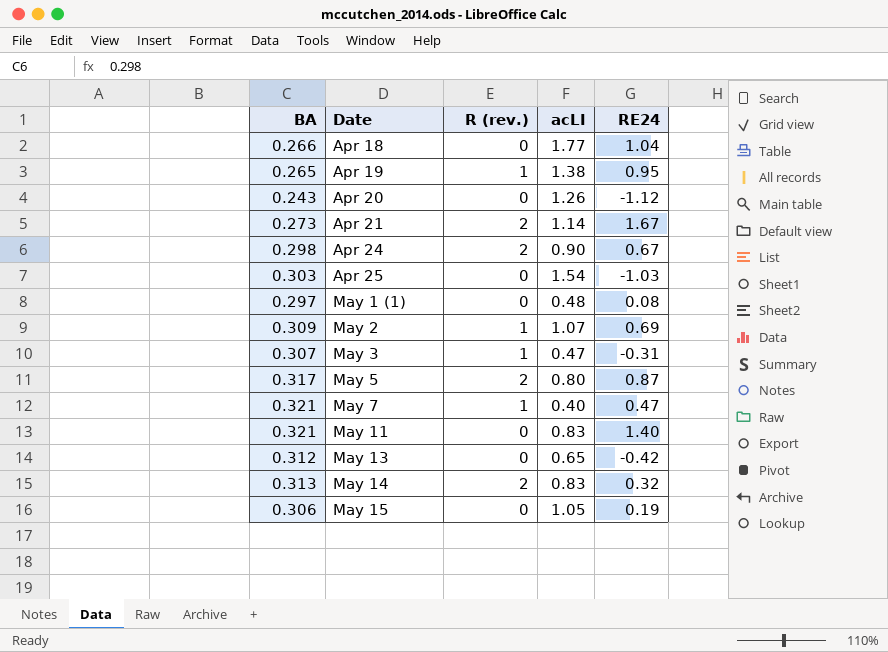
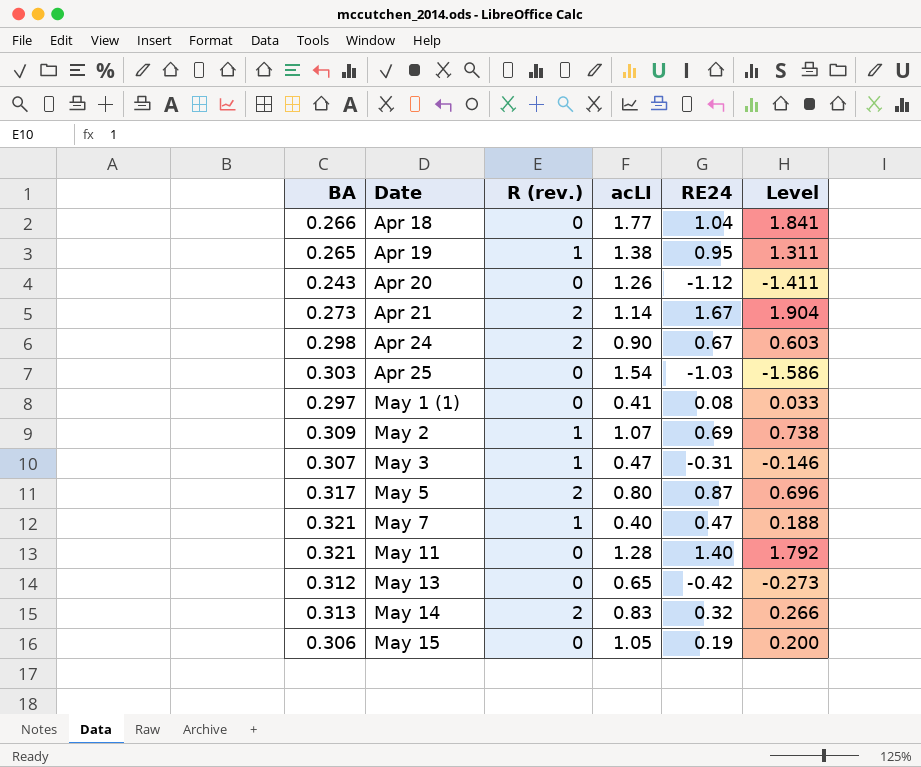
column Level | formula: none -> [acLI] * [RE24]
May 1 (1) | acLI: 0.48 -> 0.41
May 11 | acLI: 0.83 -> 1.28

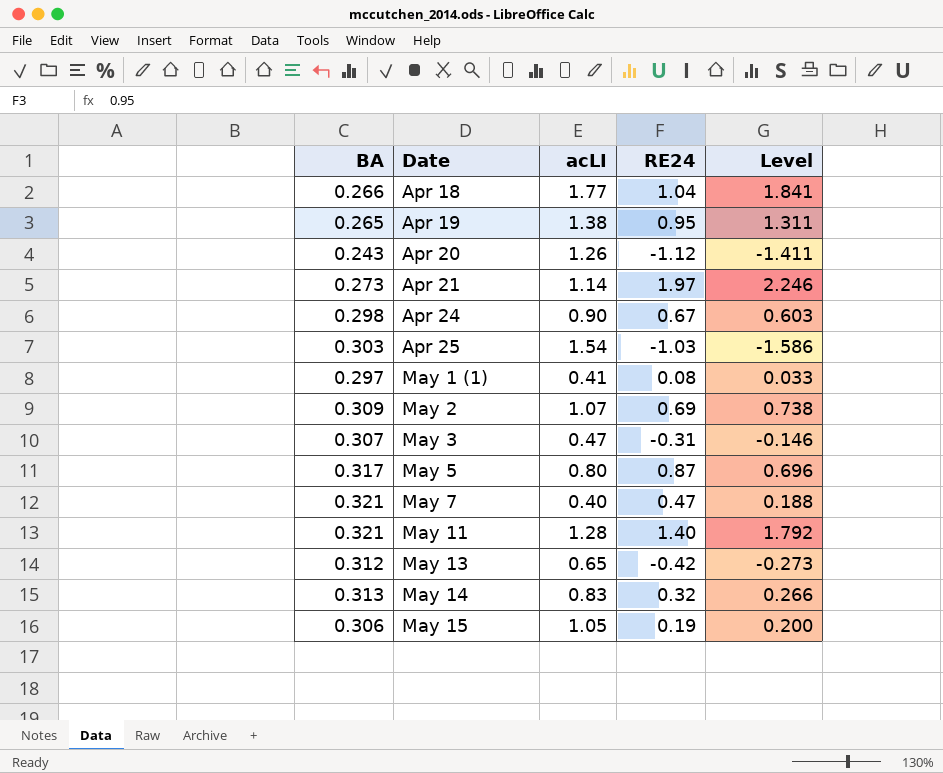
column R (rev.) | position: 3 -> none
Apr 21 | RE24: 1.67 -> 1.97
Apr 21 | Level: 1.904 -> 2.246

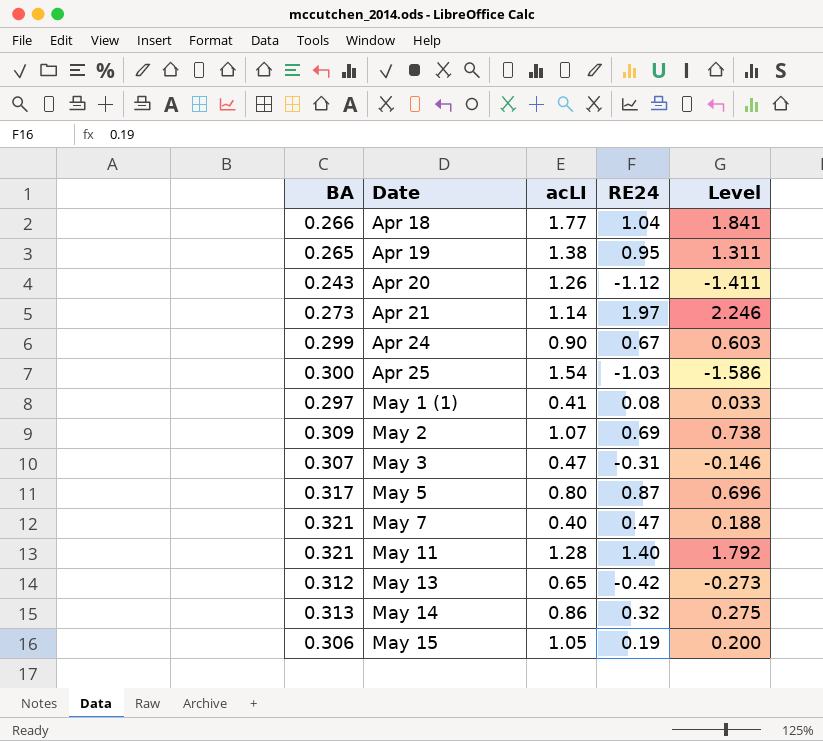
Apr 24 | BA: 0.298 -> 0.299
Apr 25 | BA: 0.303 -> 0.300
May 14 | acLI: 0.83 -> 0.86
May 14 | Level: 0.266 -> 0.275

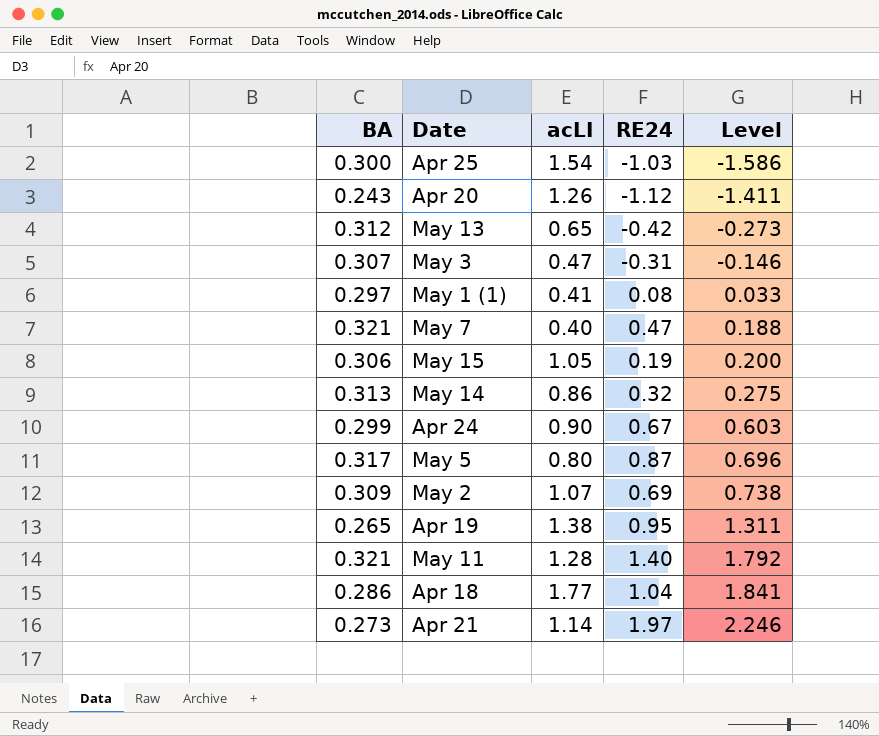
row order: Date ascending -> Level ascending
Apr 18 | BA: 0.266 -> 0.286

